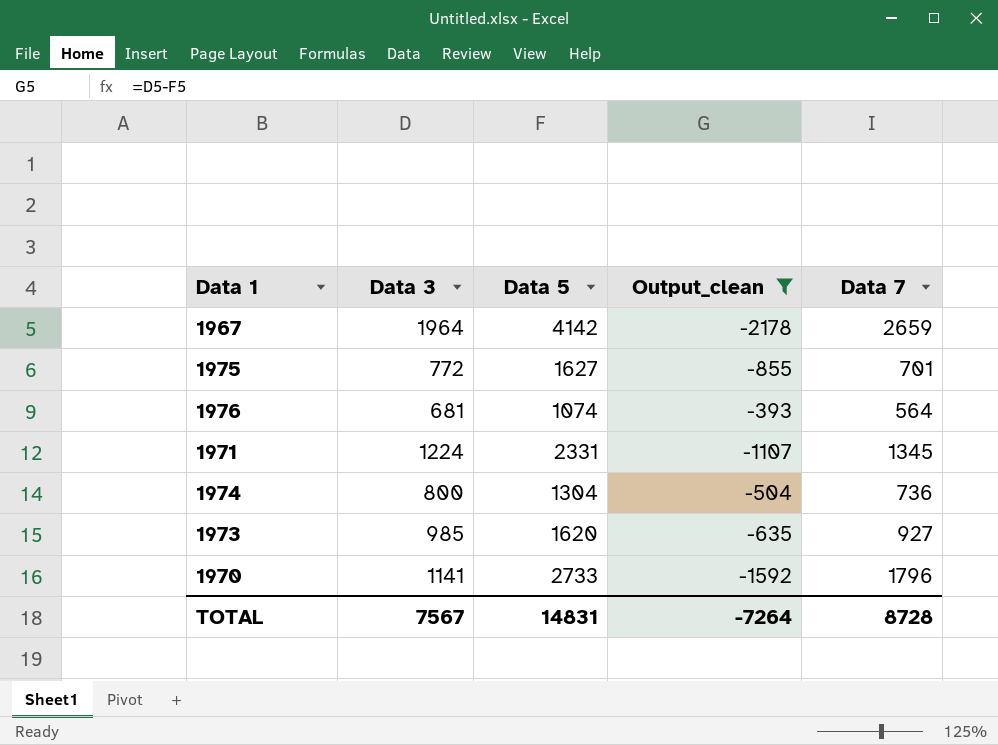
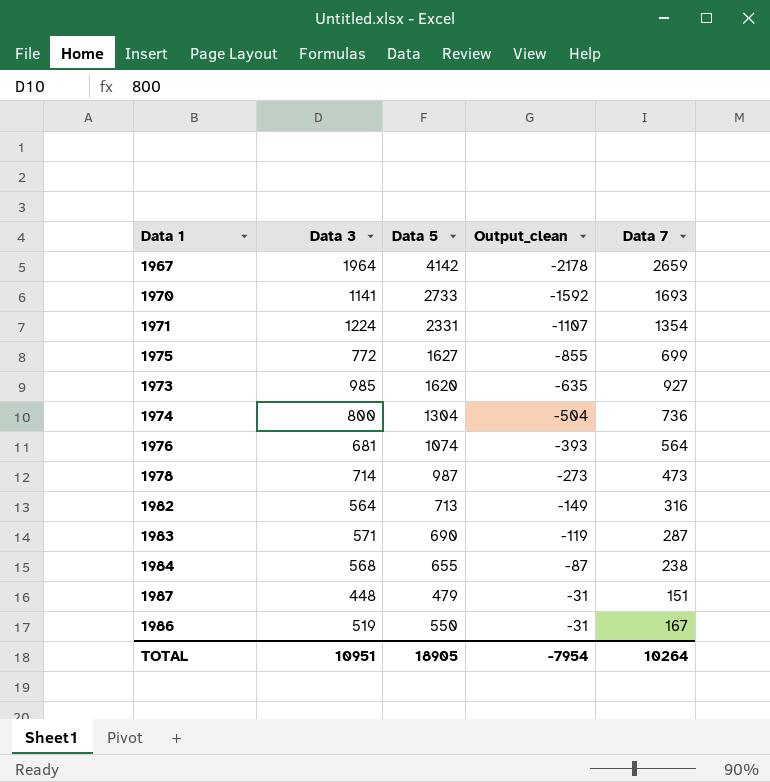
filter: Output_clean <= -393 -> none
row order: none -> Output_clean ascending
1970 | Data 7: 1796 -> 1693
1971 | Data 7: 1345 -> 1354
1975 | Data 7: 701 -> 699
TOTAL | Data 3: 7567 -> 10951
TOTAL | Data 5: 14831 -> 18905
TOTAL | Output_clean: -7264 -> -7954
TOTAL | Data 7: 8728 -> 10264

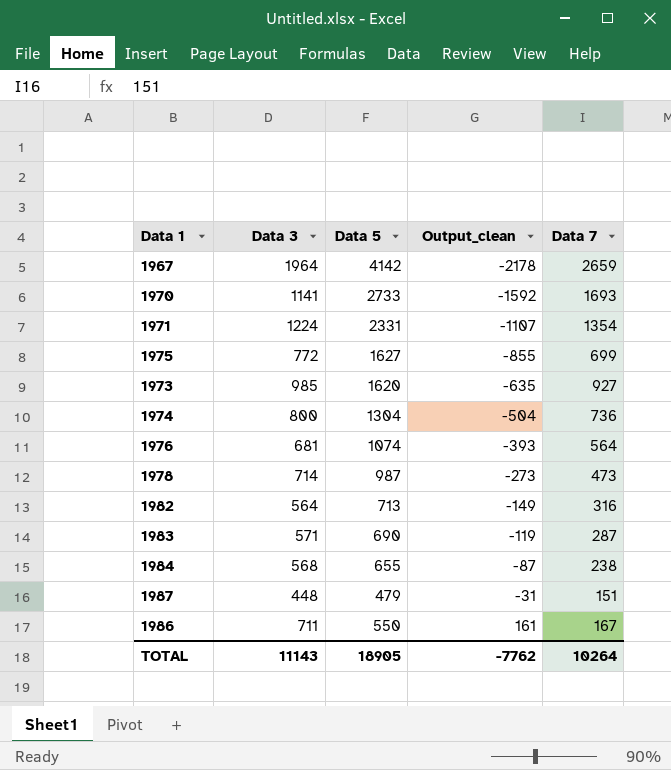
1986 | Data 3: 519 -> 711
1986 | Output_clean: -31 -> 161
TOTAL | Data 3: 10951 -> 11143
TOTAL | Output_clean: -7954 -> -7762

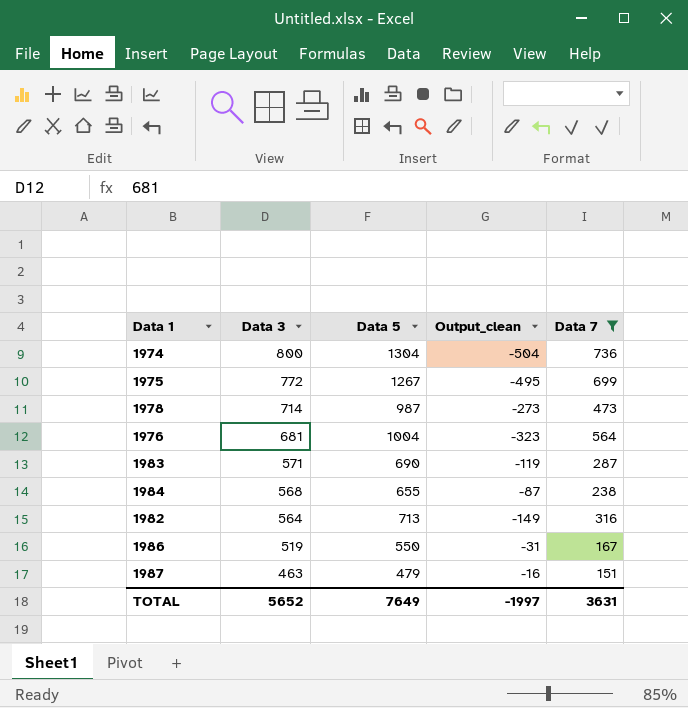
filter: none -> Data 7 <= 736
row order: Output_clean ascending -> Data 3 descending
1975 | Data 5: 1627 -> 1267
1975 | Output_clean: -855 -> -495
1976 | Data 5: 1074 -> 1004
1976 | Output_clean: -393 -> -323
1986 | Data 3: 711 -> 519
1986 | Output_clean: 161 -> -31
1987 | Data 3: 448 -> 463
1987 | Output_clean: -31 -> -16
TOTAL | Data 3: 11143 -> 5652
TOTAL | Data 5: 18905 -> 7649
TOTAL | Output_clean: -7762 -> -1997
TOTAL | Data 7: 10264 -> 3631

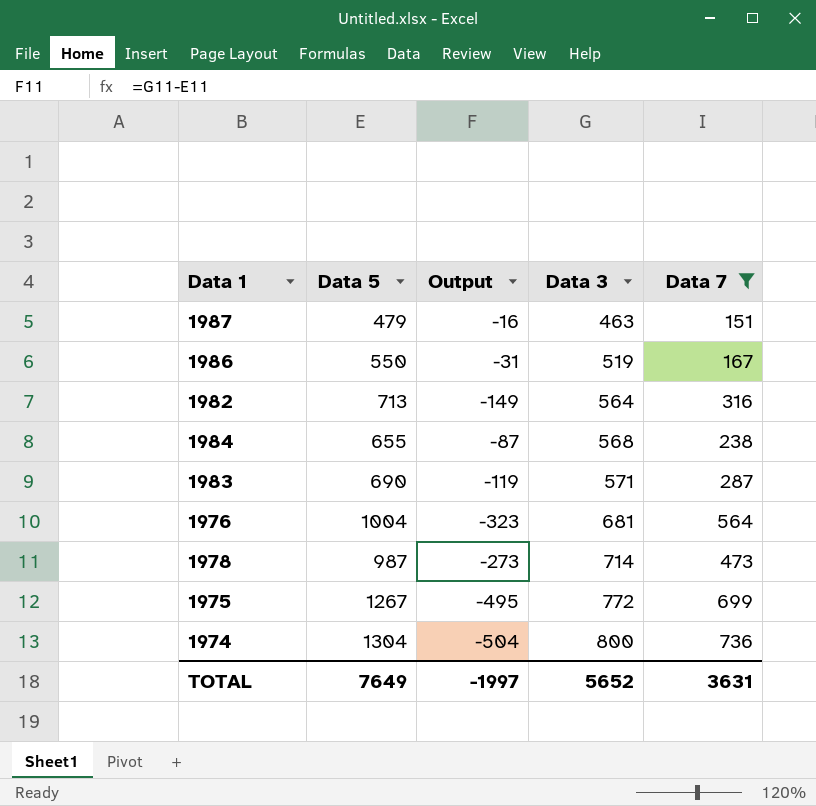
row order: Data 3 descending -> Data 3 ascending
column name: Output_clean -> Output
column Data 3 | position: 2 -> 4

